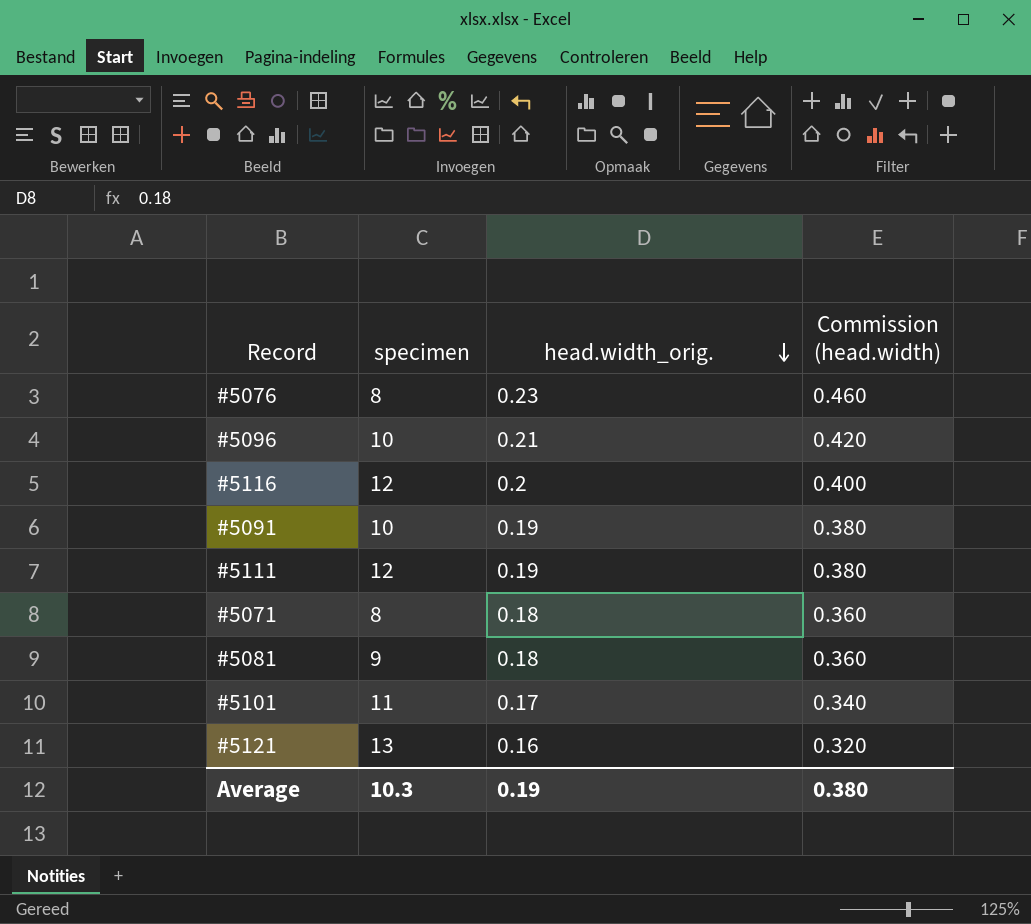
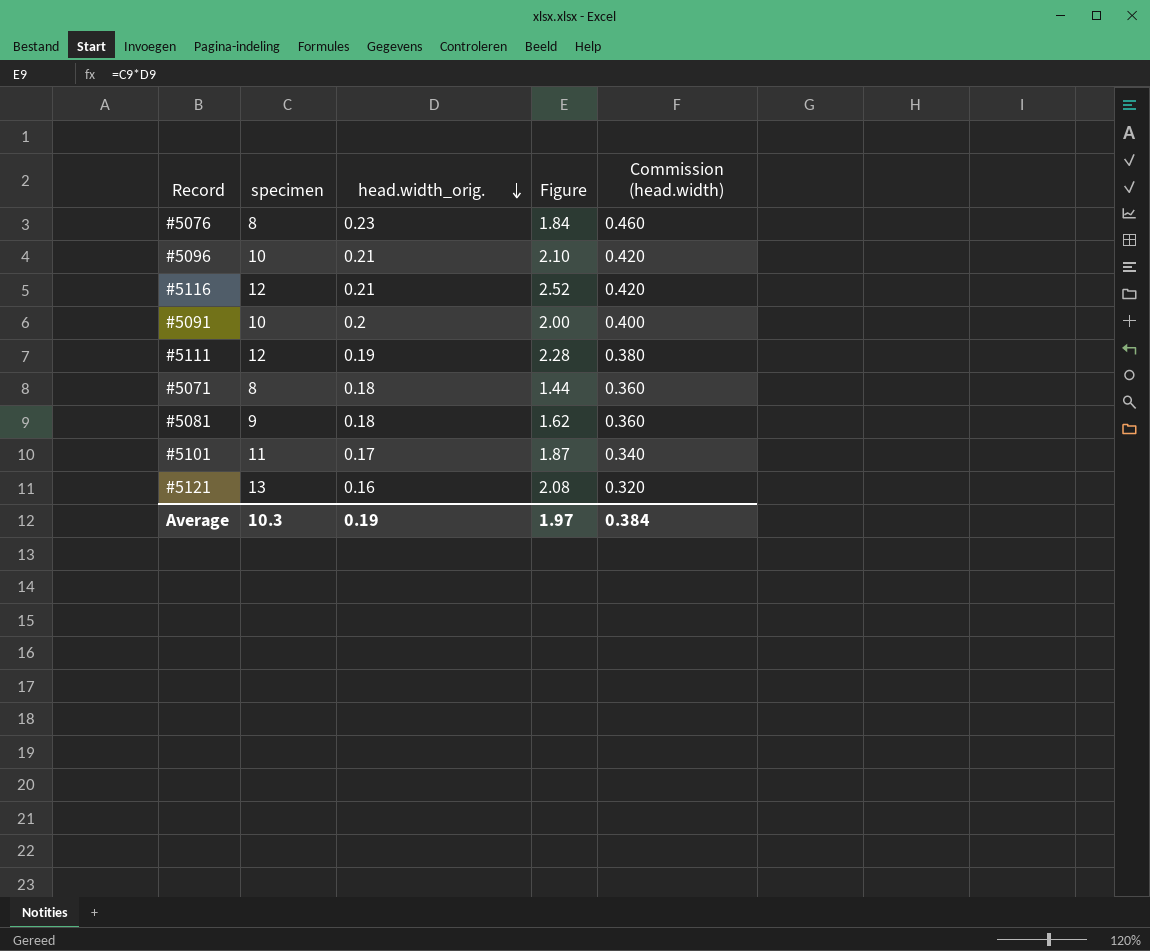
column Figure | formula: none -> [specimen] * [head.width_orig.]
#5116 | head.width_orig.: 0.2 -> 0.21
#5116 | Commission (head.width): 0.400 -> 0.420
#5091 | head.width_orig.: 0.19 -> 0.2
#5091 | Commission (head.width): 0.380 -> 0.400
Average | Commission (head.width): 0.380 -> 0.384

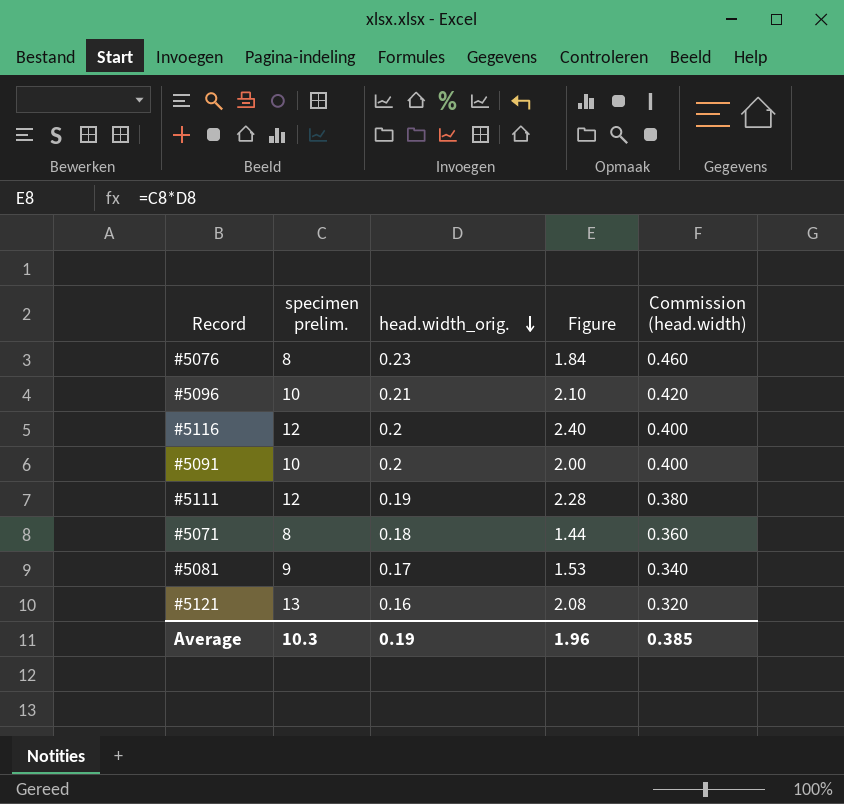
column name: specimen -> specimen prelim.
row #5101: 11 | 0.17 | 1.87 | 0.340 -> none
#5116 | head.width_orig.: 0.21 -> 0.2
#5116 | Figure: 2.52 -> 2.40
#5116 | Commission (head.width): 0.420 -> 0.400
#5081 | head.width_orig.: 0.18 -> 0.17
#5081 | Figure: 1.62 -> 1.53
#5081 | Commission (head.width): 0.360 -> 0.340
Average | Figure: 1.97 -> 1.96
Average | Commission (head.width): 0.384 -> 0.385

